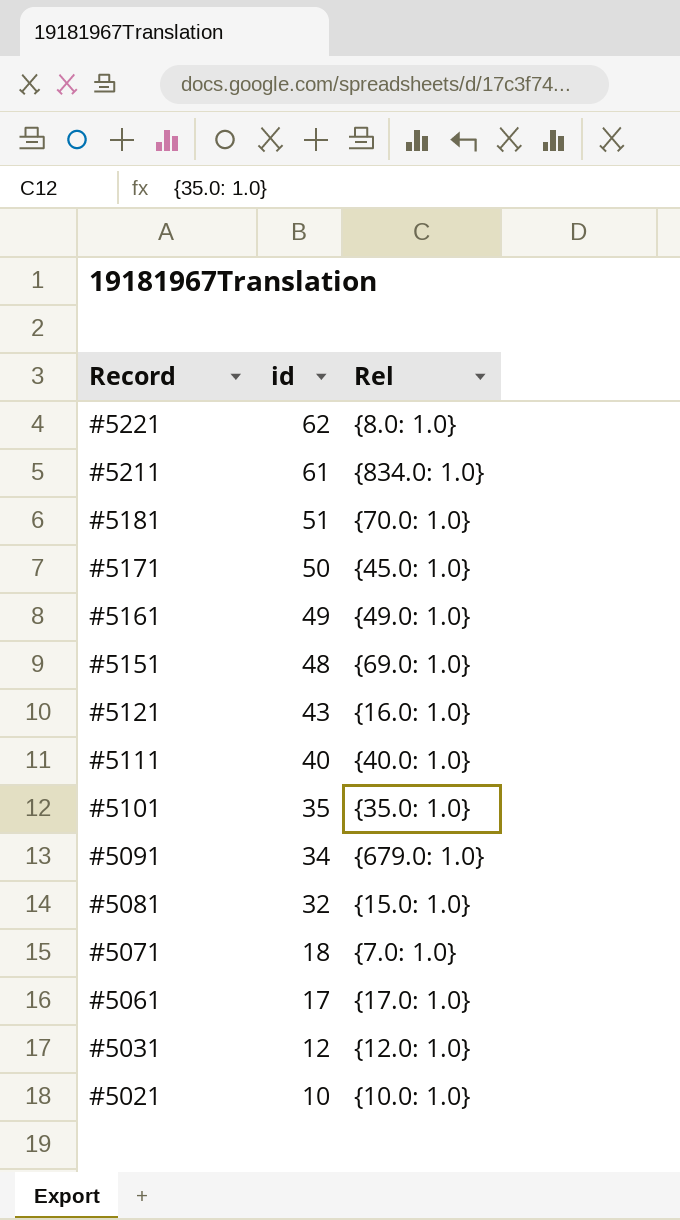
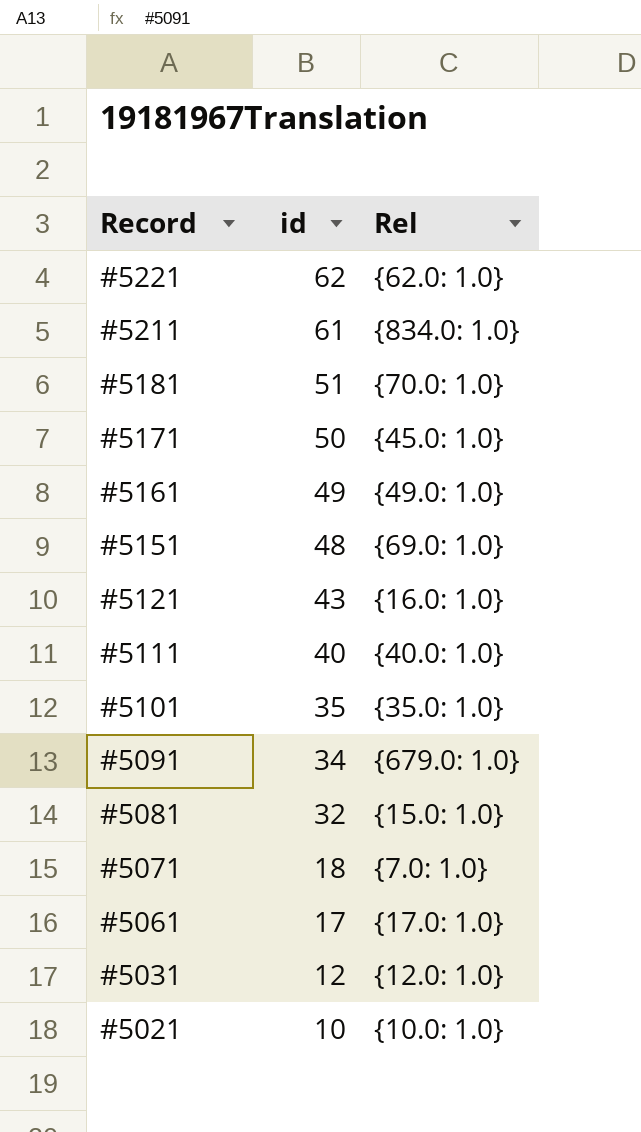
#5221 | Rel: {8.0: 1.0} -> {62.0: 1.0}

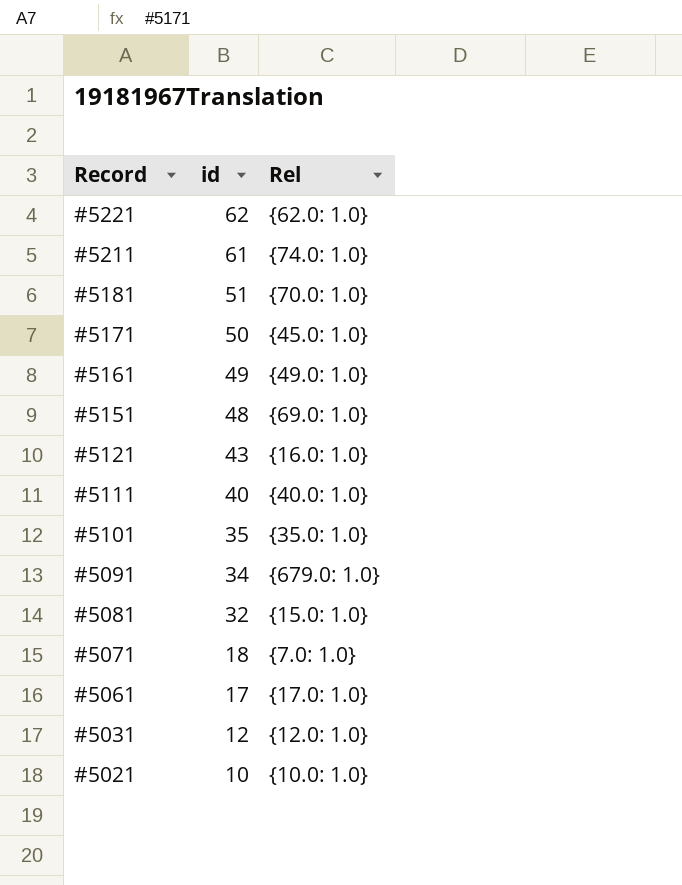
#5211 | Rel: {834.0: 1.0} -> {74.0: 1.0}

